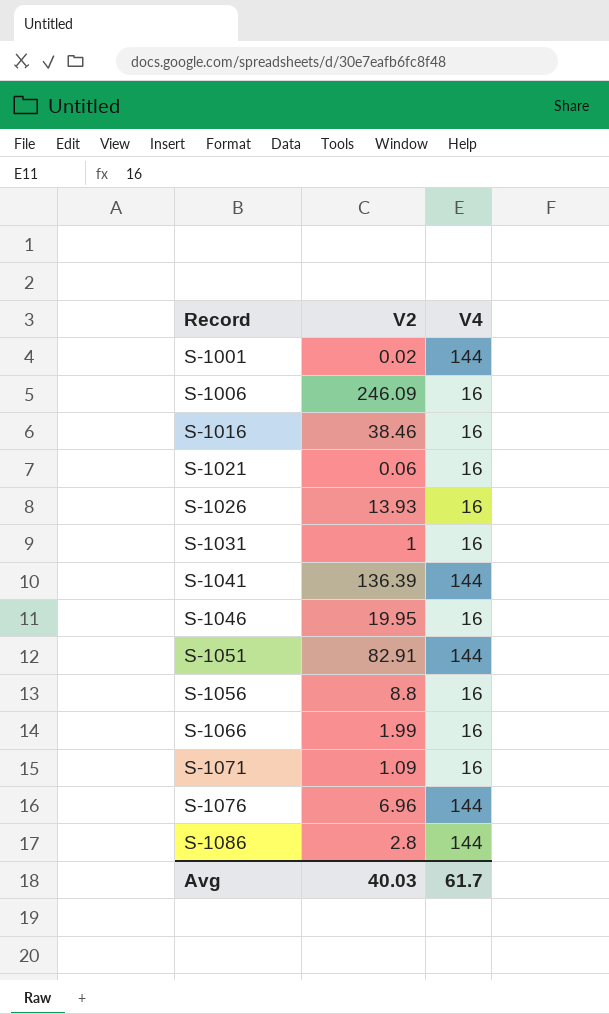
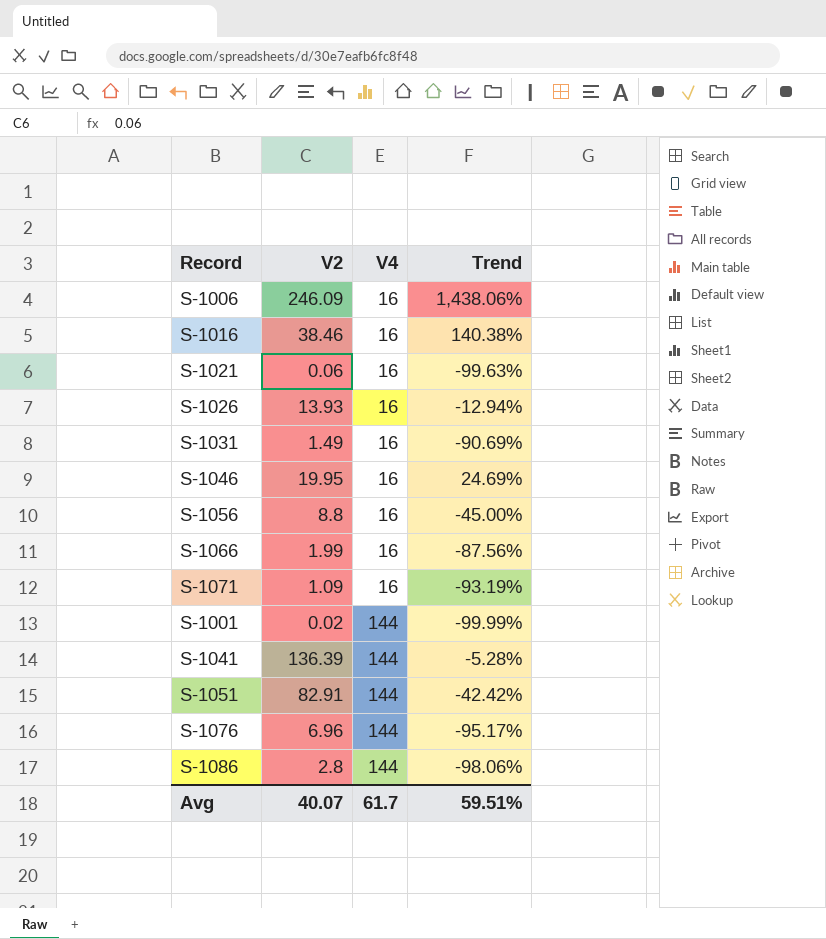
row order: Record ascending -> V4 ascending
column Trend | formula: none -> ([V2] - [V4]) / [V4]
S-1031 | V2: 1 -> 1.49
Avg | V2: 40.03 -> 40.07

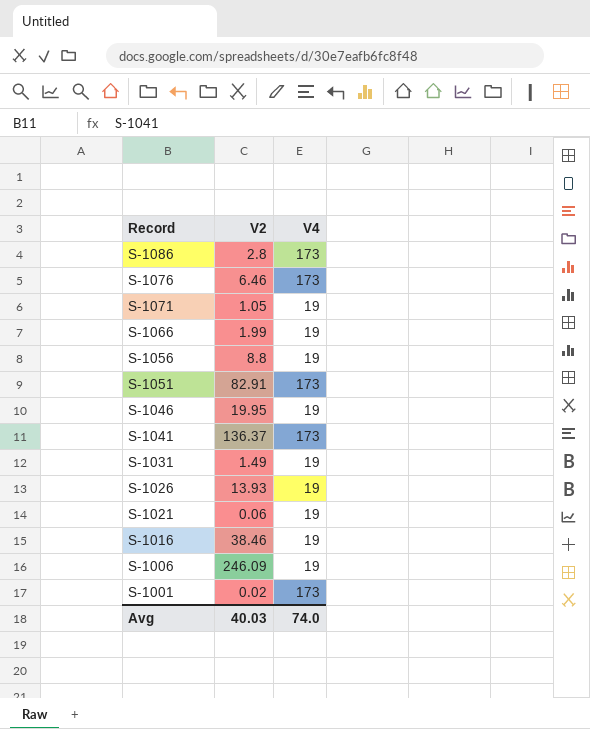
row order: V4 ascending -> Record descending
column Trend | formula: ([V2] - [V4]) / [V4] -> none
S-1086 | V4: 144 -> 173
S-1076 | V2: 6.96 -> 6.46
S-1076 | V4: 144 -> 173
S-1071 | V2: 1.09 -> 1.05
S-1071 | V4: 16 -> 19
S-1066 | V4: 16 -> 19
S-1056 | V4: 16 -> 19
S-1051 | V4: 144 -> 173
S-1046 | V4: 16 -> 19
S-1041 | V2: 136.39 -> 136.37
S-1041 | V4: 144 -> 173
S-1031 | V4: 16 -> 19
S-1026 | V4: 16 -> 19
S-1021 | V4: 16 -> 19
S-1016 | V4: 16 -> 19
S-1006 | V4: 16 -> 19
S-1001 | V4: 144 -> 173
Avg | V2: 40.07 -> 40.03
Avg | V4: 61.7 -> 74.0

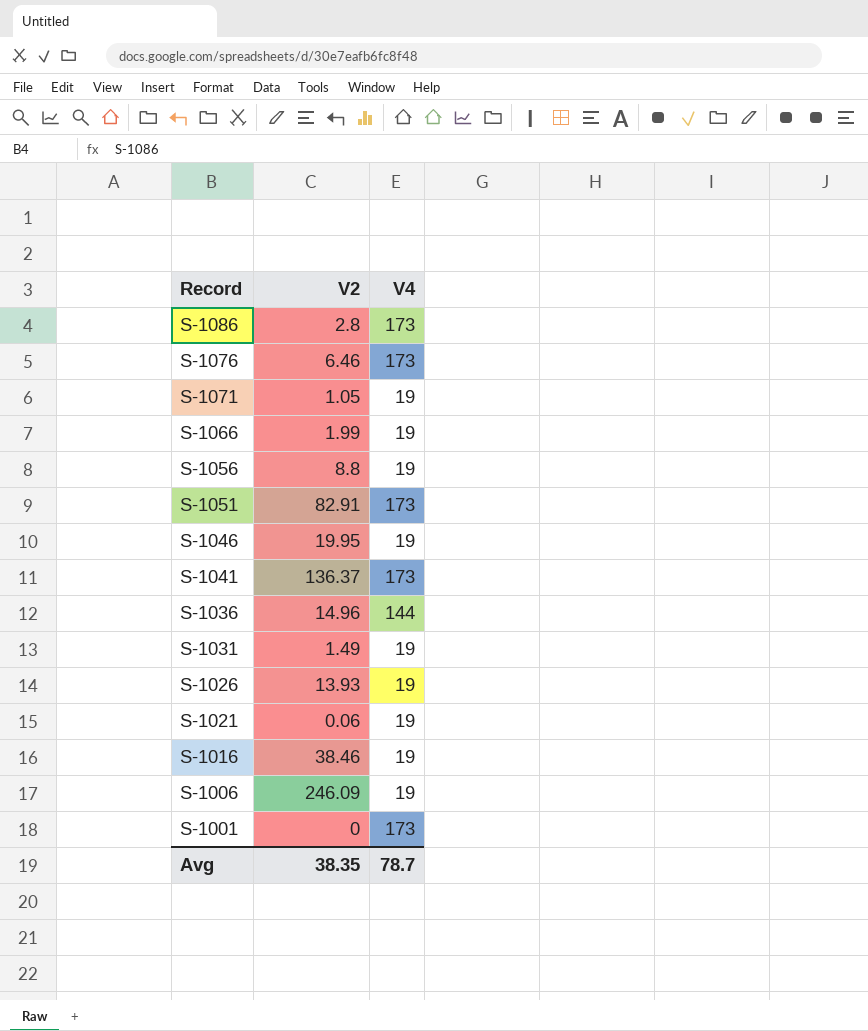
row S-1036: none -> 14.96 | 144
S-1001 | V2: 0.02 -> 0
Avg | V2: 40.03 -> 38.35
Avg | V4: 74.0 -> 78.7

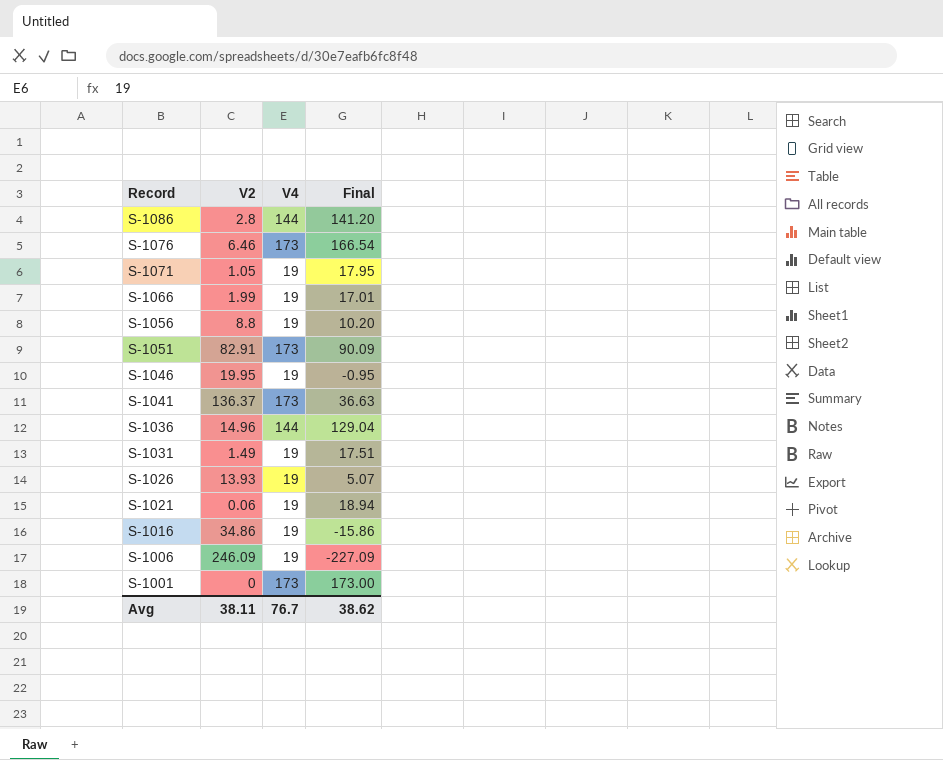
column Final | formula: none -> [V4] - [V2]
S-1086 | V4: 173 -> 144
S-1016 | V2: 38.46 -> 34.86
Avg | V2: 38.35 -> 38.11
Avg | V4: 78.7 -> 76.7

